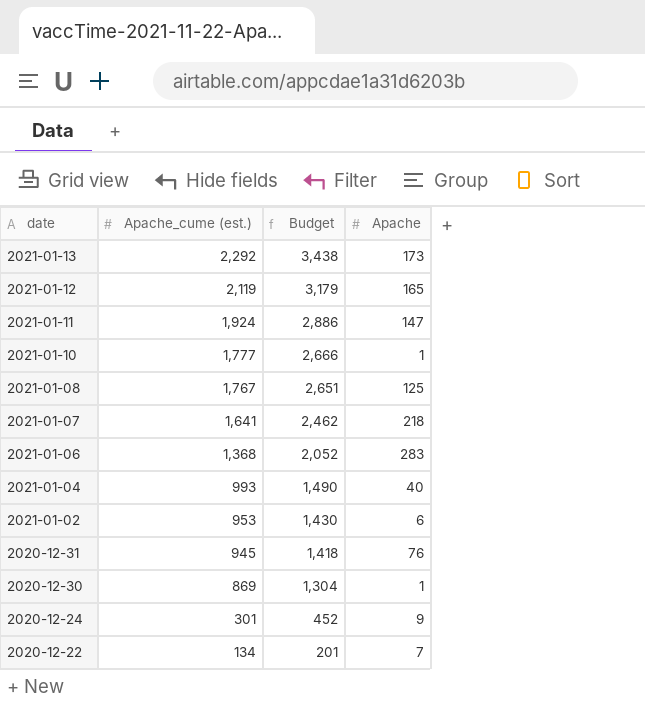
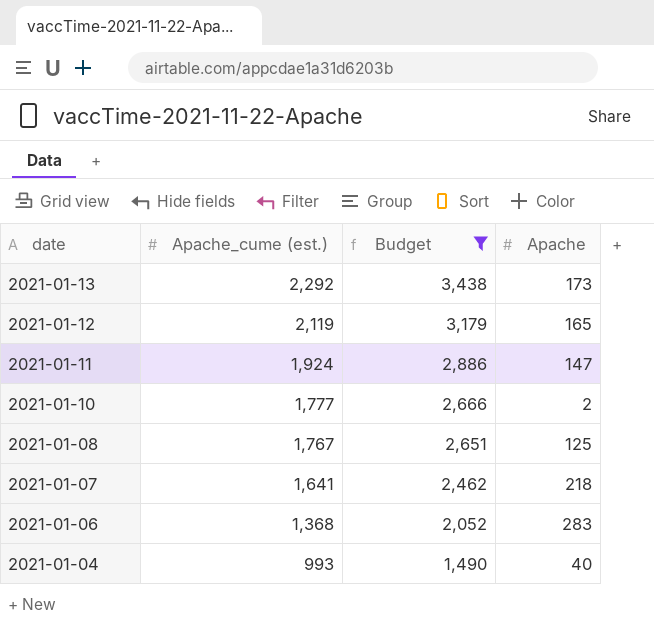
filter: none -> Budget >= 1,490
2021-01-10 | Apache: 1 -> 2

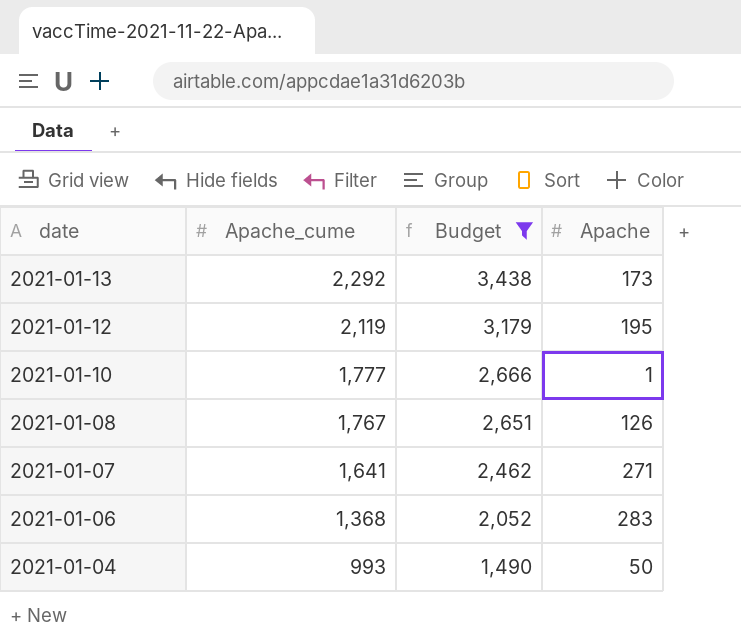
column name: Apache_cume (est.) -> Apache_cume
row 2021-01-11: 1,924 | 2,886 | 147 -> none
2021-01-12 | Apache: 165 -> 195
2021-01-10 | Apache: 2 -> 1
2021-01-08 | Apache: 125 -> 126
2021-01-07 | Apache: 218 -> 271
2021-01-04 | Apache: 40 -> 50

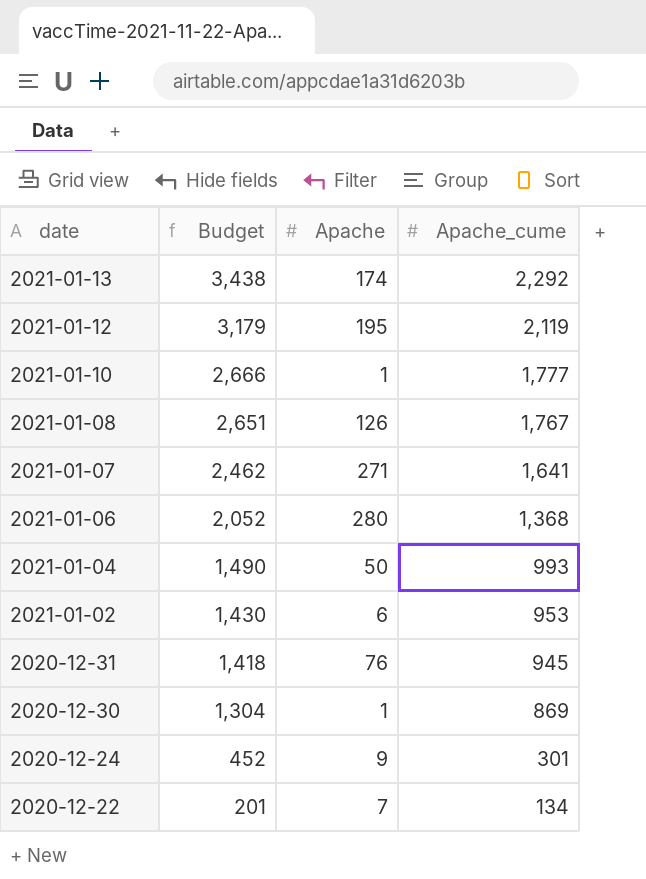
filter: Budget >= 1,490 -> none
column Apache_cume | position: 2 -> 4
2021-01-13 | Apache: 173 -> 174
2021-01-06 | Apache: 283 -> 280

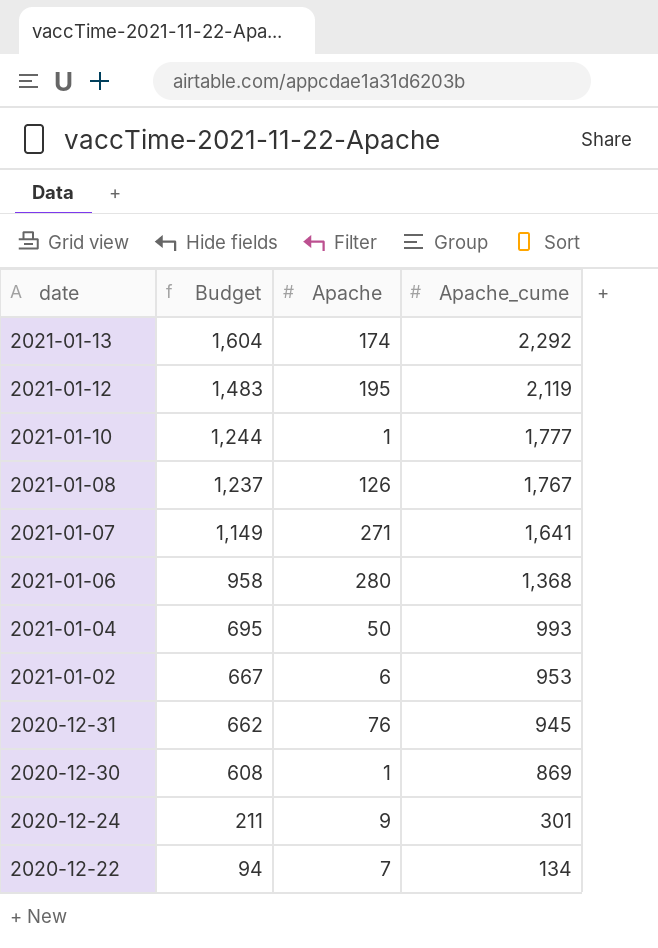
column Budget | formula: [Apache_cume] * 1.5 -> [Apache_cume] * 0.7

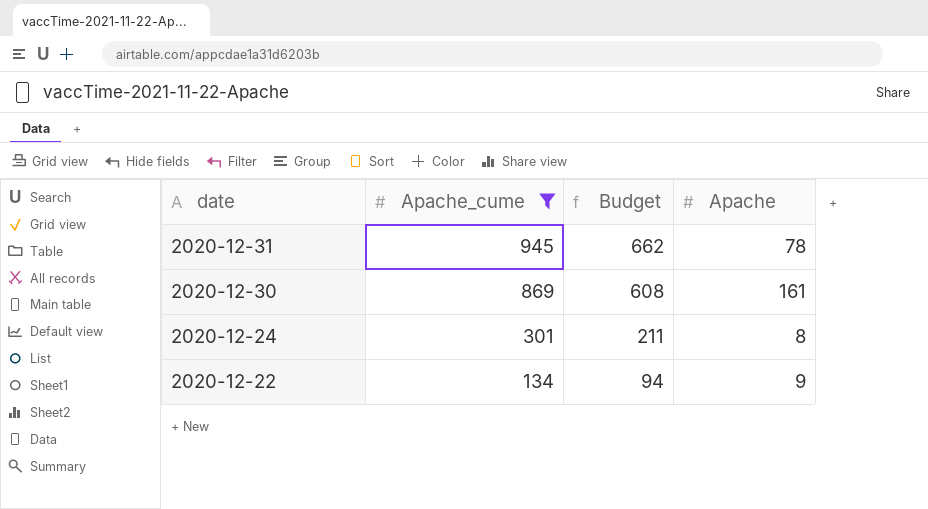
filter: none -> Apache_cume <= 945
column Apache_cume | position: 4 -> 2
2020-12-31 | Apache: 76 -> 78
2020-12-30 | Apache: 1 -> 161
2020-12-24 | Apache: 9 -> 8
2020-12-22 | Apache: 7 -> 9

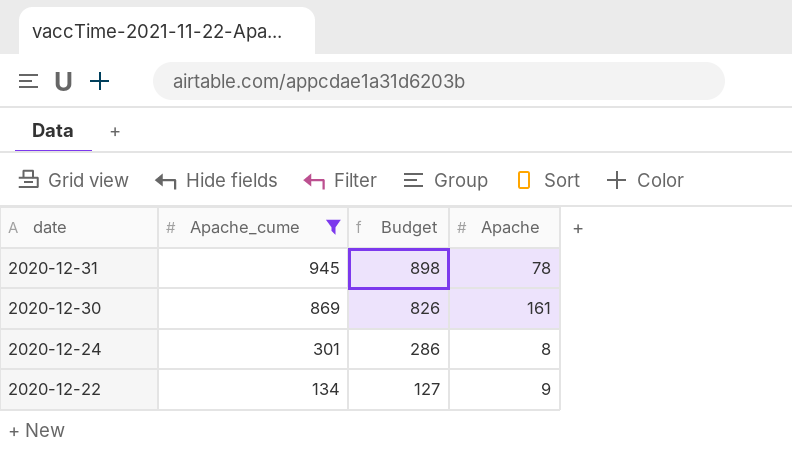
column Budget | formula: [Apache_cume] * 0.7 -> [Apache_cume] * 0.95

